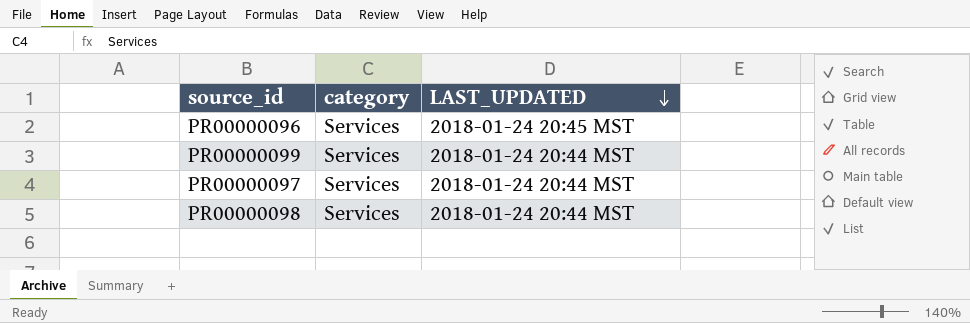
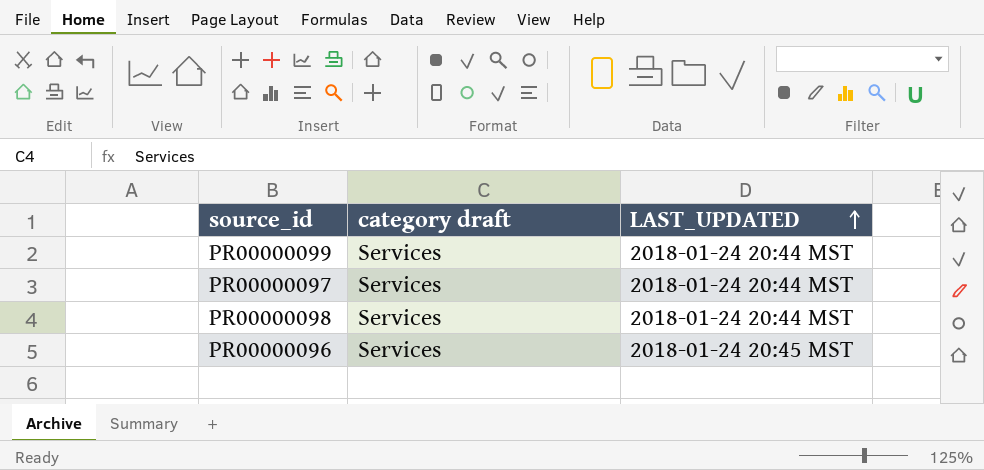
row order: LAST_UPDATED descending -> LAST_UPDATED ascending
column name: category -> category draft

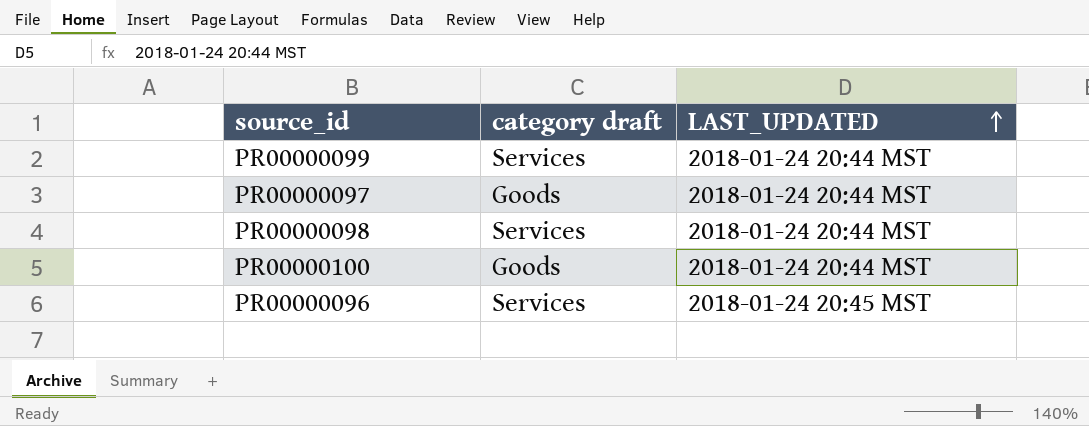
PR00000097 | category draft: Services -> Goods
row PR00000100: none -> Goods | 2018-01-24 20:44 MST

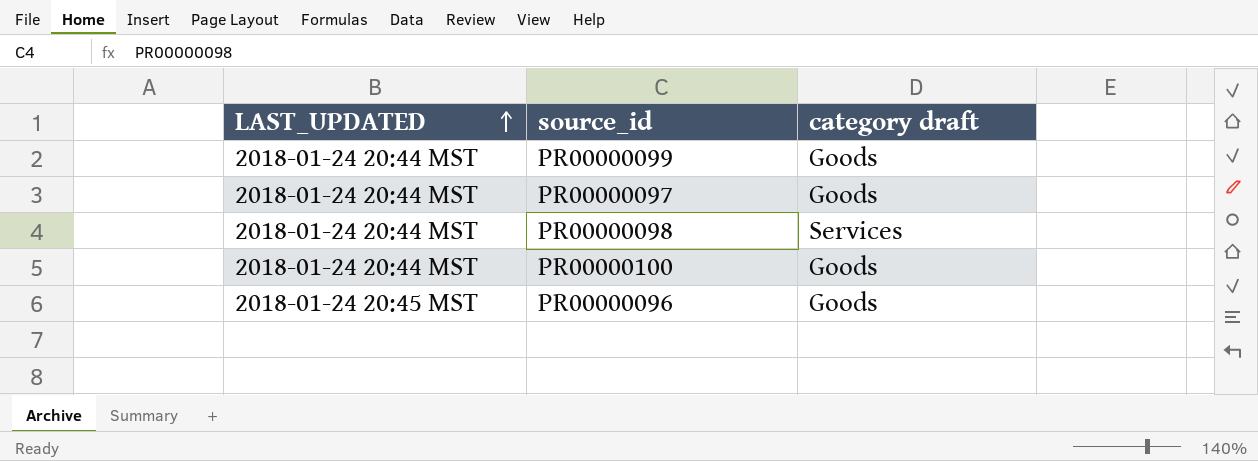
column LAST_UPDATED | position: 3 -> 1
PR00000099 | category draft: Services -> Goods
PR00000096 | category draft: Services -> Goods

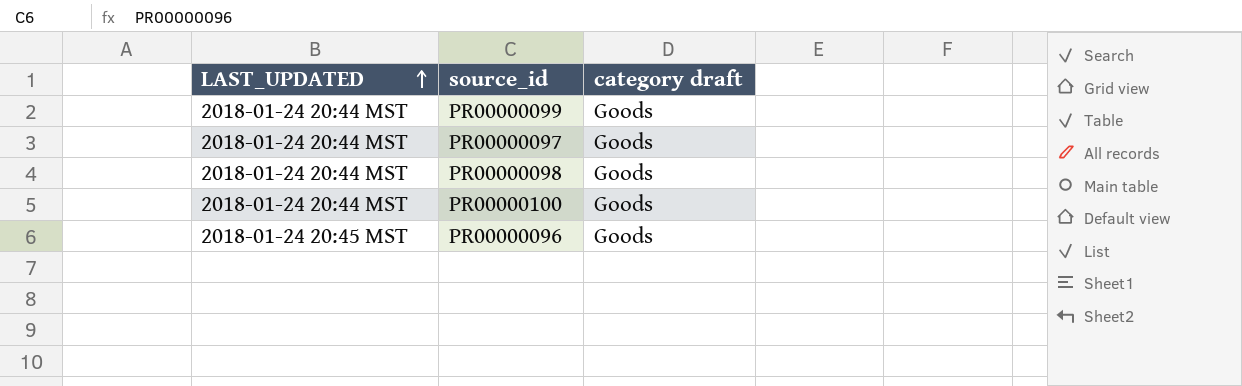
PR00000098 | category draft: Services -> Goods

